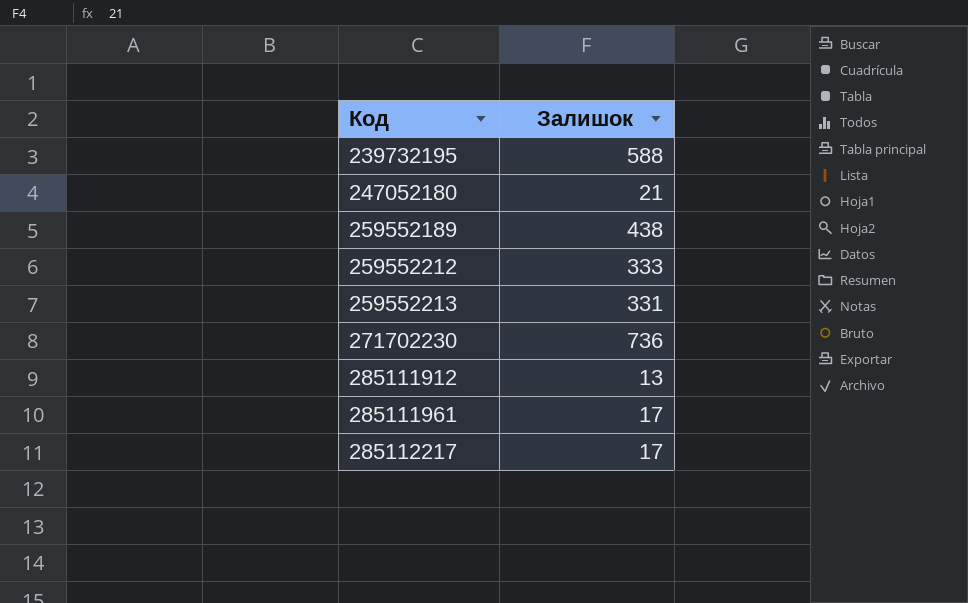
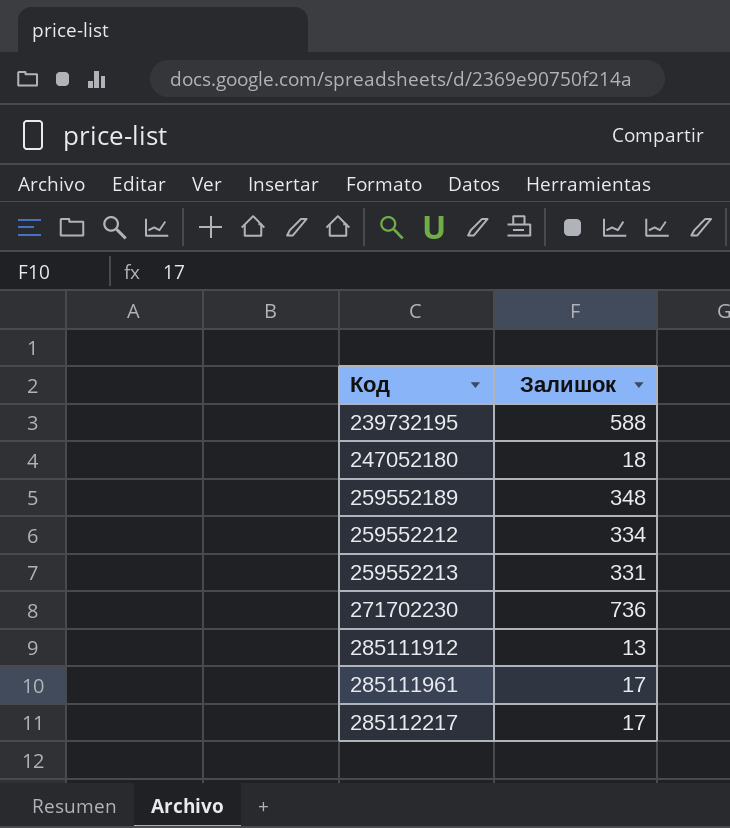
247052180 | Залишок: 21 -> 18
259552189 | Залишок: 438 -> 348
259552212 | Залишок: 333 -> 334

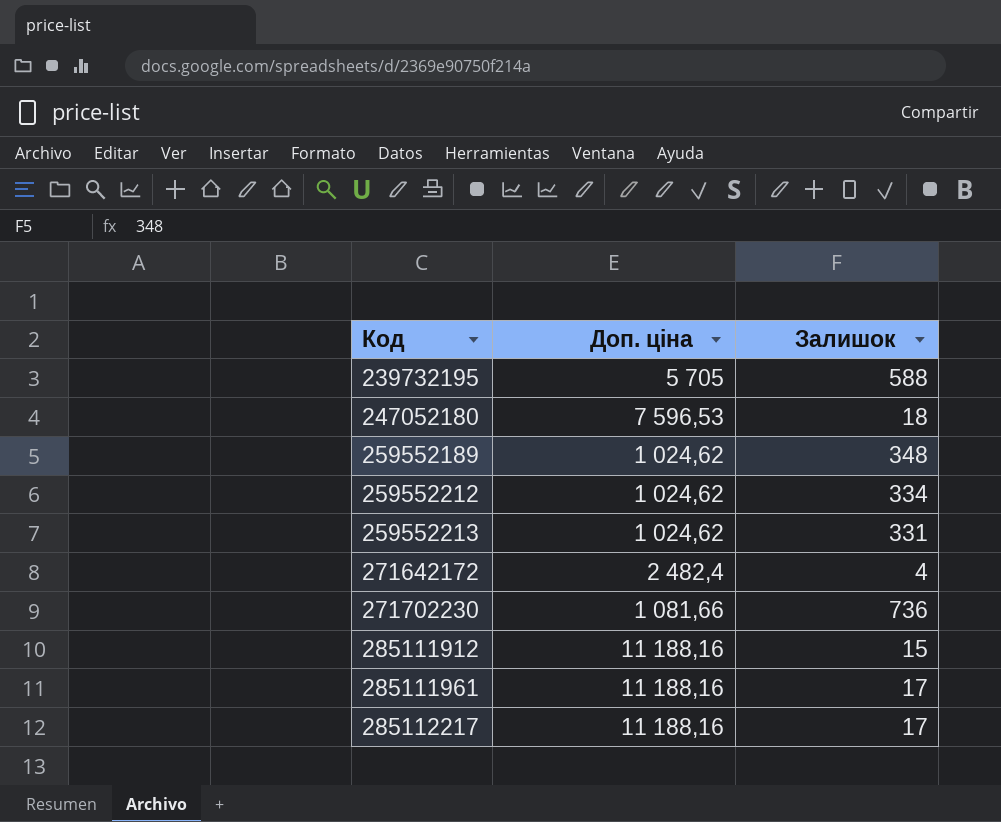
column Доп. ціна | position: none -> 2
row 271642172: none -> 2 482,4 | 4
285111912 | Залишок: 13 -> 15

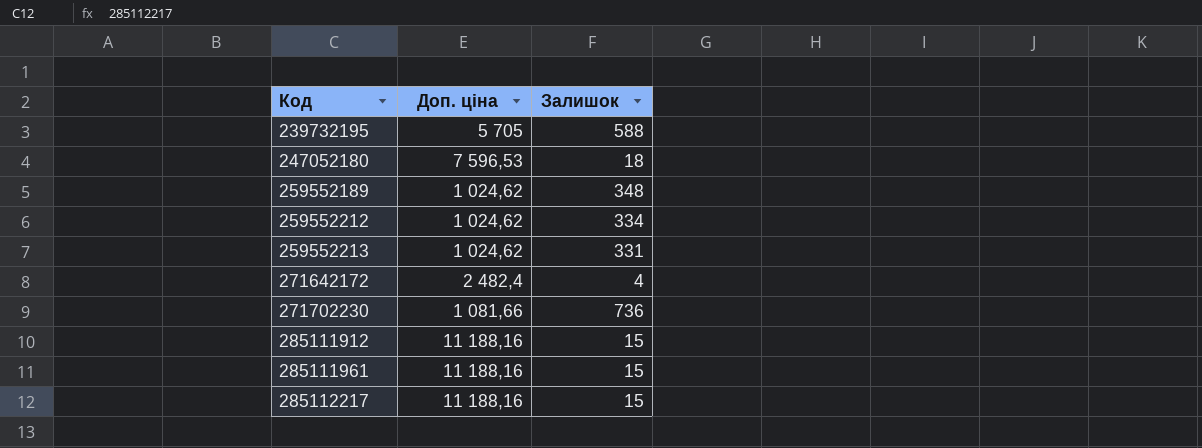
285111961 | Залишок: 17 -> 15
285112217 | Залишок: 17 -> 15

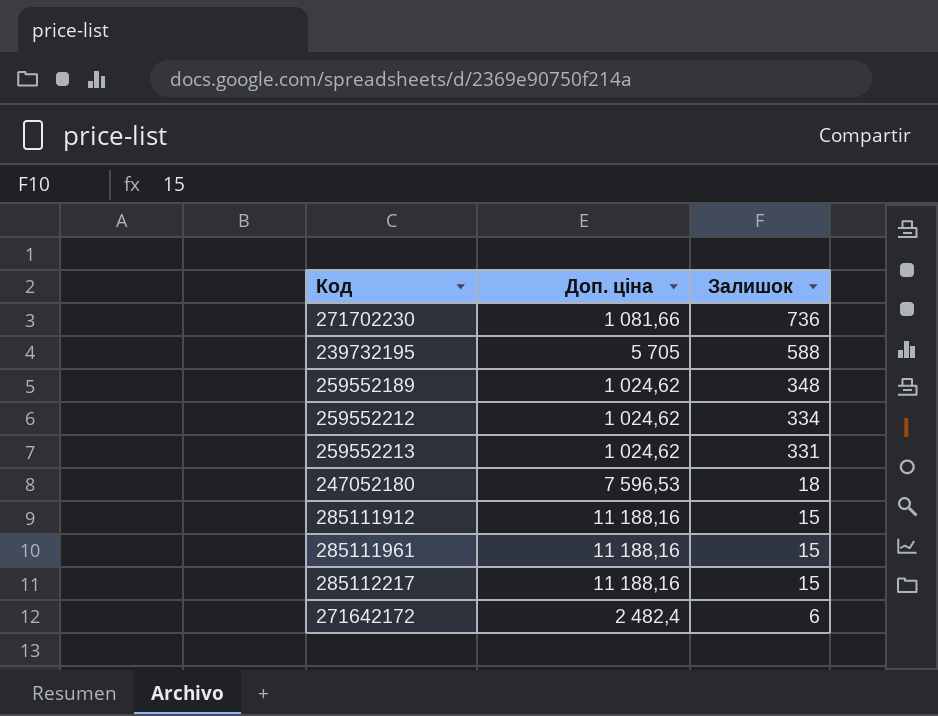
row order: Код ascending -> Залишок descending
271642172 | Залишок: 4 -> 6

